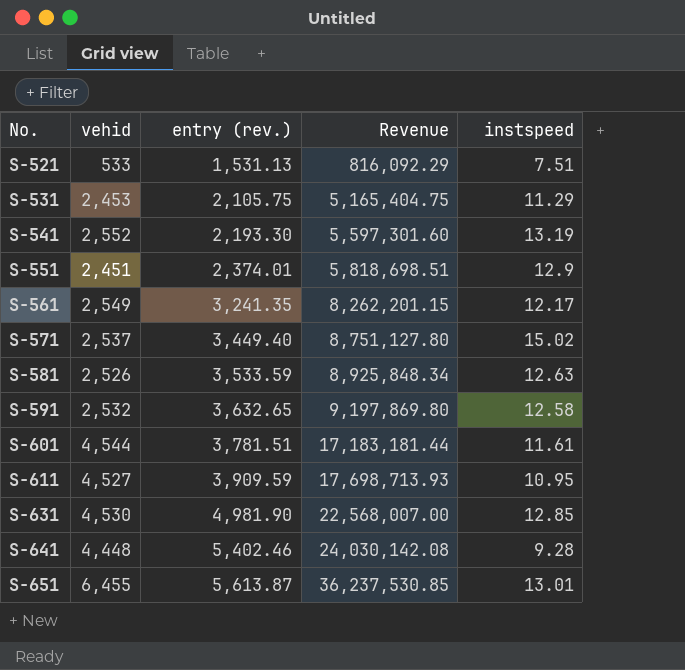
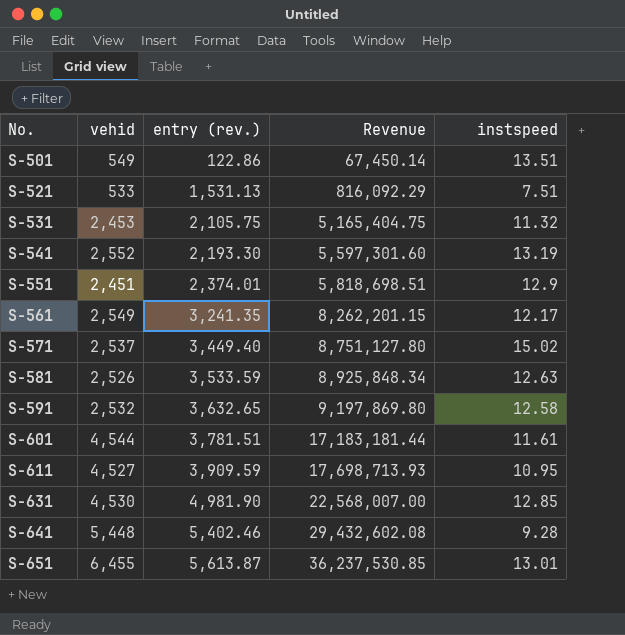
row S-501: none -> 549 | 122.86 | 67,450.14 | 13.51
S-531 | instspeed: 11.29 -> 11.32
S-641 | vehid: 4,448 -> 5,448
S-641 | Revenue: 24,030,142.08 -> 29,432,602.08

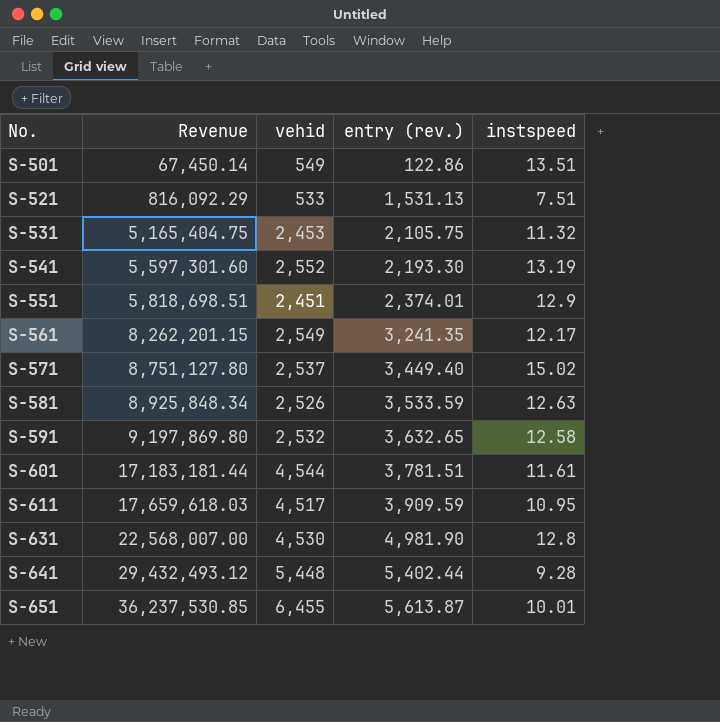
column Revenue | position: 4 -> 2
S-611 | Revenue: 17,698,713.93 -> 17,659,618.03
S-611 | vehid: 4,527 -> 4,517
S-631 | instspeed: 12.85 -> 12.8
S-641 | Revenue: 29,432,602.08 -> 29,432,493.12
S-641 | entry (rev.): 5,402.46 -> 5,402.44
S-651 | instspeed: 13.01 -> 10.01

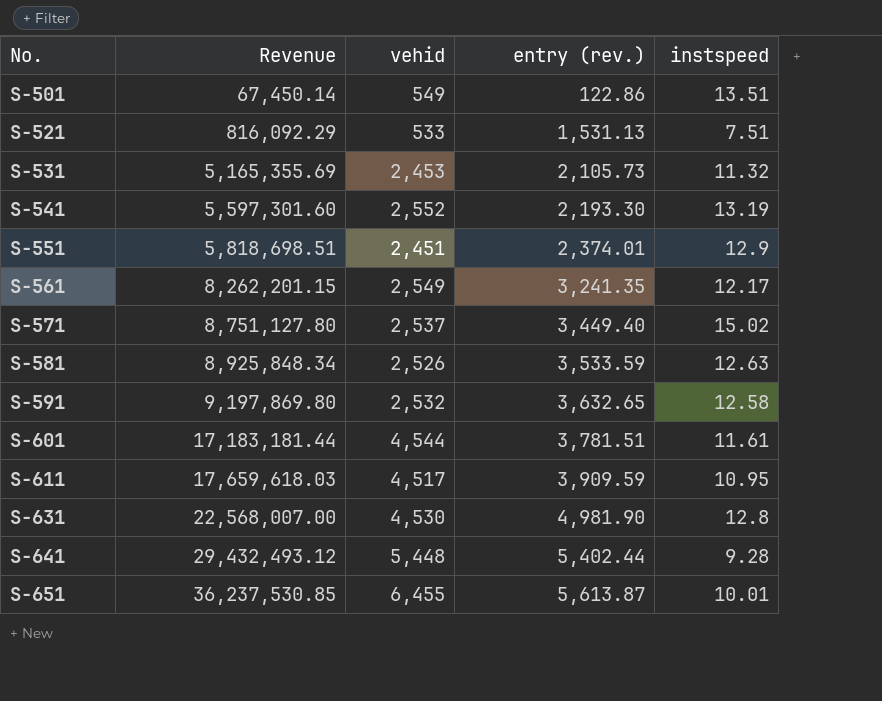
S-531 | Revenue: 5,165,404.75 -> 5,165,355.69
S-531 | entry (rev.): 2,105.75 -> 2,105.73

